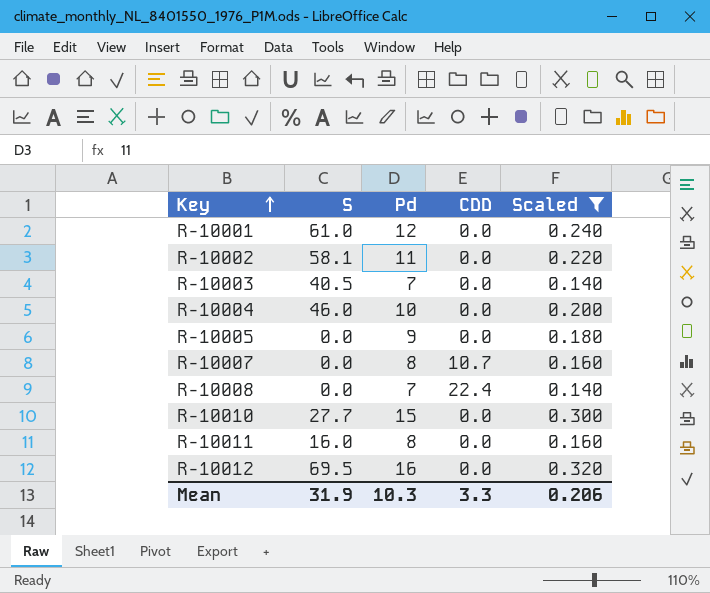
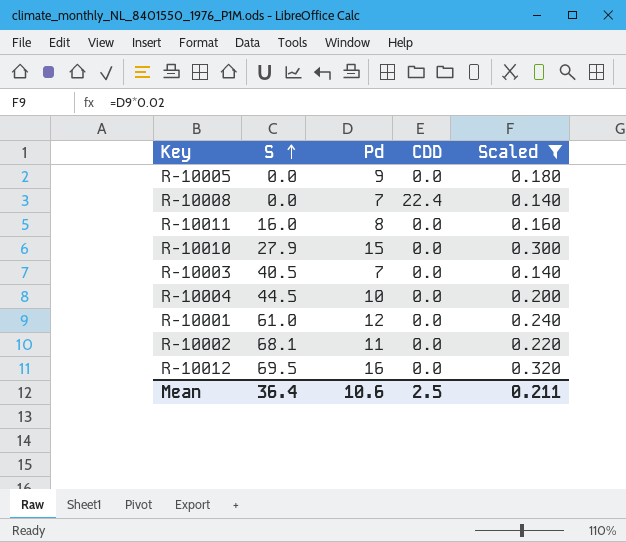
row order: Key ascending -> S ascending
row R-10007: 0.0 | 8 | 10.7 | 0.160 -> none
R-10010 | S: 27.7 -> 27.9
R-10004 | S: 46.0 -> 44.5
R-10002 | S: 58.1 -> 68.1
Mean | S: 31.9 -> 36.4
Mean | Pd: 10.3 -> 10.6
Mean | CDD: 3.3 -> 2.5
Mean | Scaled: 0.206 -> 0.211

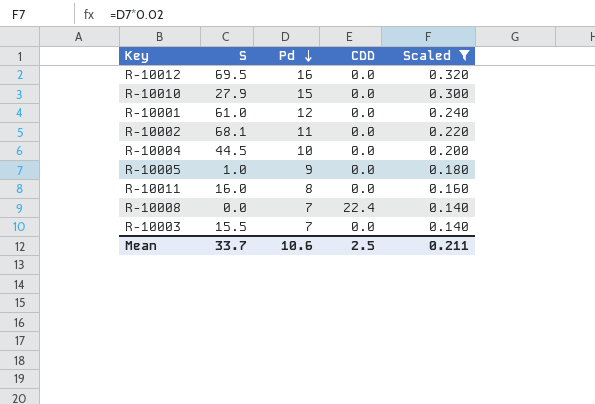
row order: S ascending -> Pd descending
R-10005 | S: 0.0 -> 1.0
R-10003 | S: 40.5 -> 15.5
Mean | S: 36.4 -> 33.7

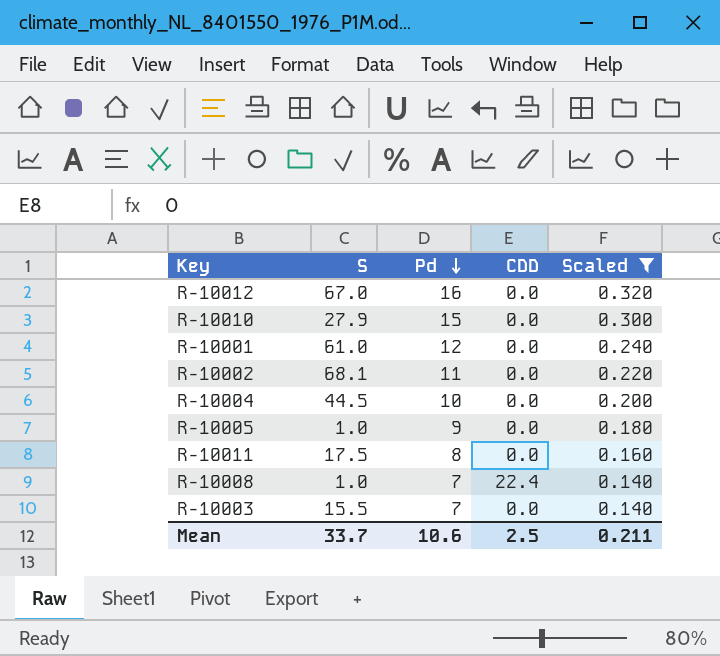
R-10012 | S: 69.5 -> 67.0
R-10011 | S: 16.0 -> 17.5
R-10008 | S: 0.0 -> 1.0

